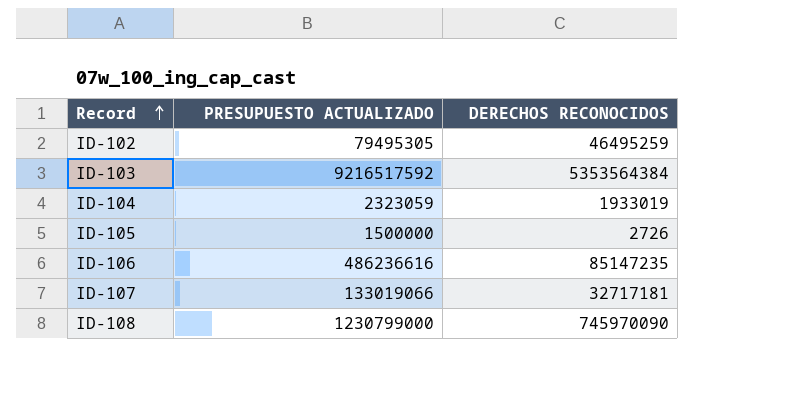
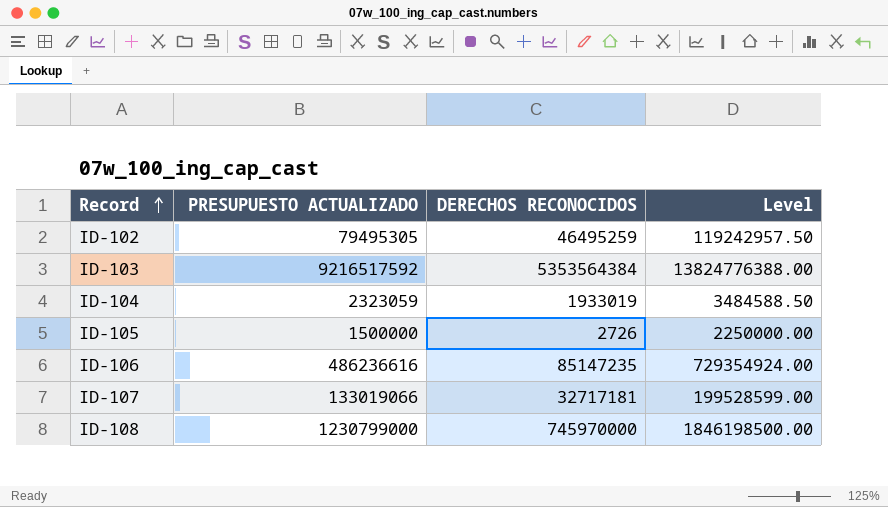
column Level | formula: none -> [PRESUPUESTO ACTUALIZADO] * 1.5
ID-108 | DERECHOS RECONOCIDOS: 745970090 -> 745970000

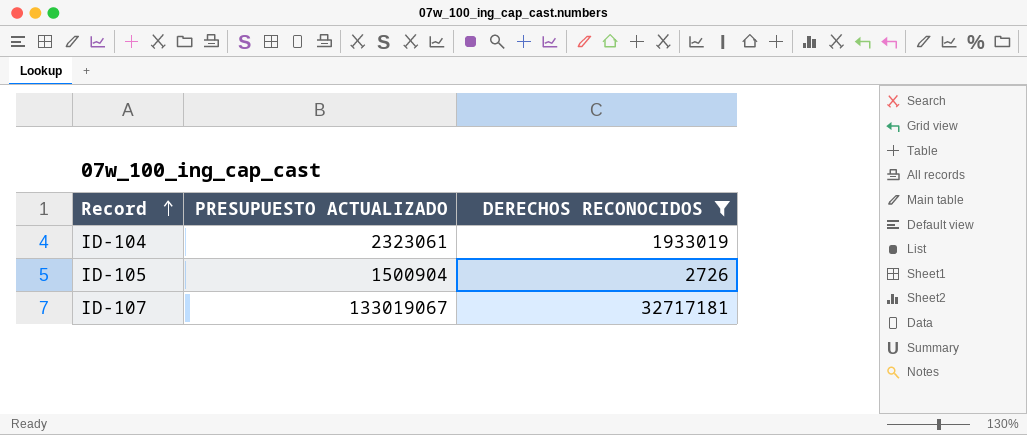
filter: none -> DERECHOS RECONOCIDOS <= 32717181
column Level | formula: [PRESUPUESTO ACTUALIZADO] * 1.5 -> none
ID-104 | PRESUPUESTO ACTUALIZADO: 2323059 -> 2323061
ID-105 | PRESUPUESTO ACTUALIZADO: 1500000 -> 1500904
ID-107 | PRESUPUESTO ACTUALIZADO: 133019066 -> 133019067

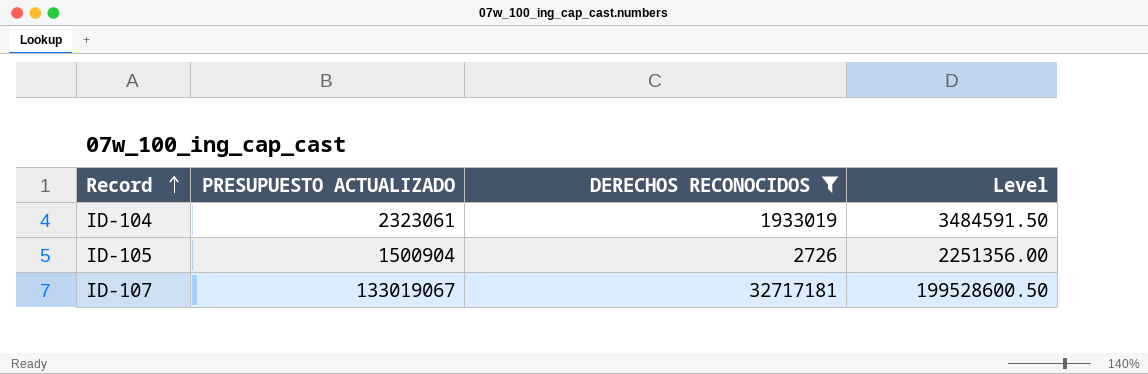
column Level | formula: none -> [PRESUPUESTO ACTUALIZADO] * 1.5

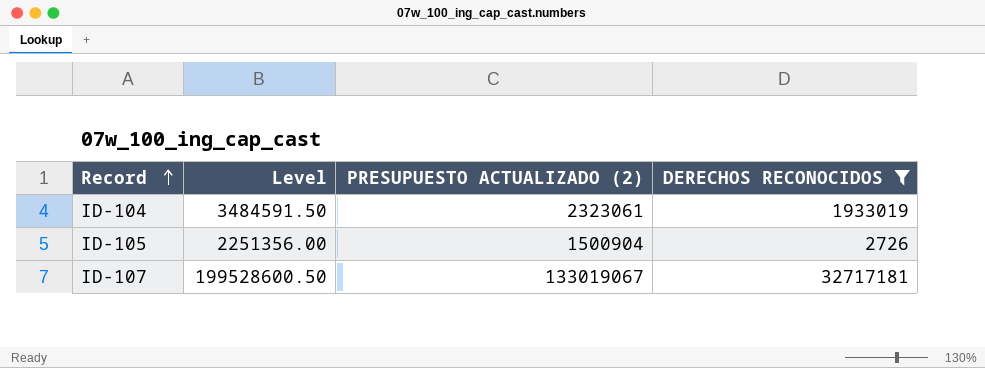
column Level | position: 4 -> 2
column name: PRESUPUESTO ACTUALIZADO -> PRESUPUESTO ACTUALIZADO (2)

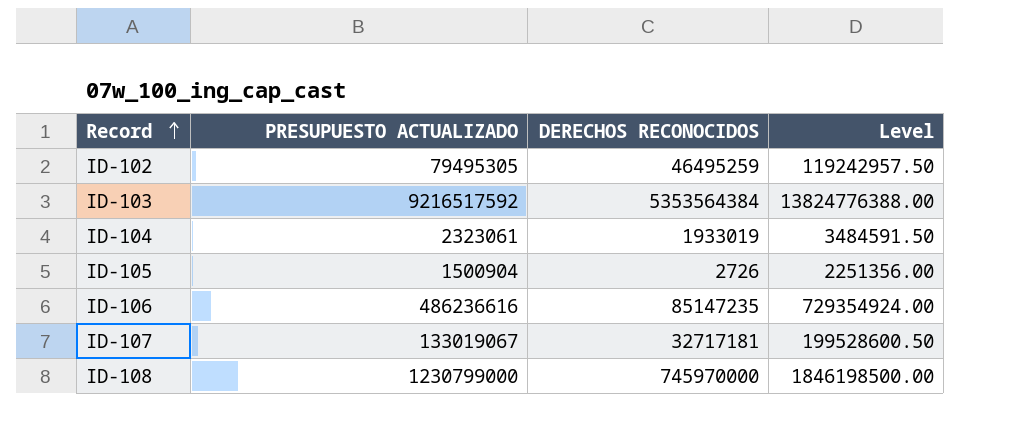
filter: DERECHOS RECONOCIDOS <= 32717181 -> none
column name: PRESUPUESTO ACTUALIZADO (2) -> PRESUPUESTO ACTUALIZADO
column Level | position: 2 -> 4

